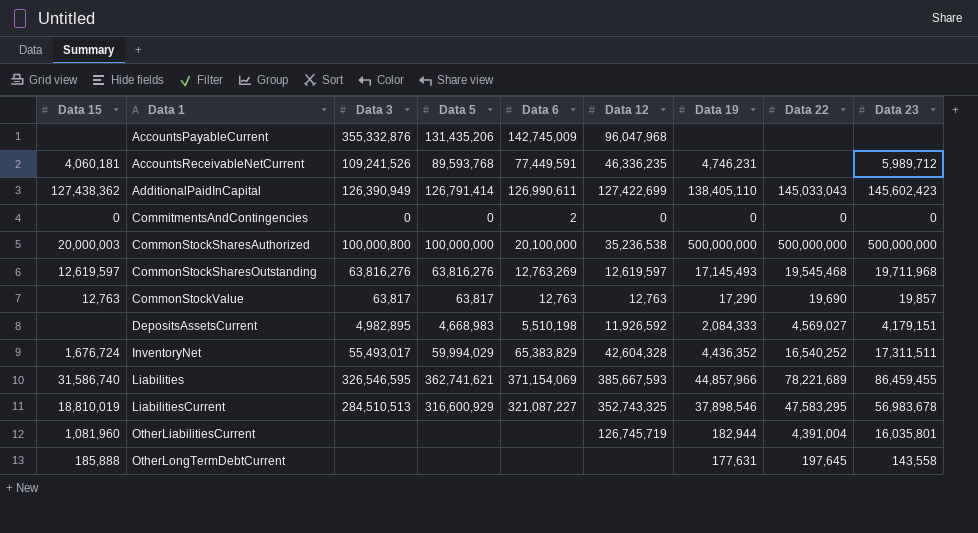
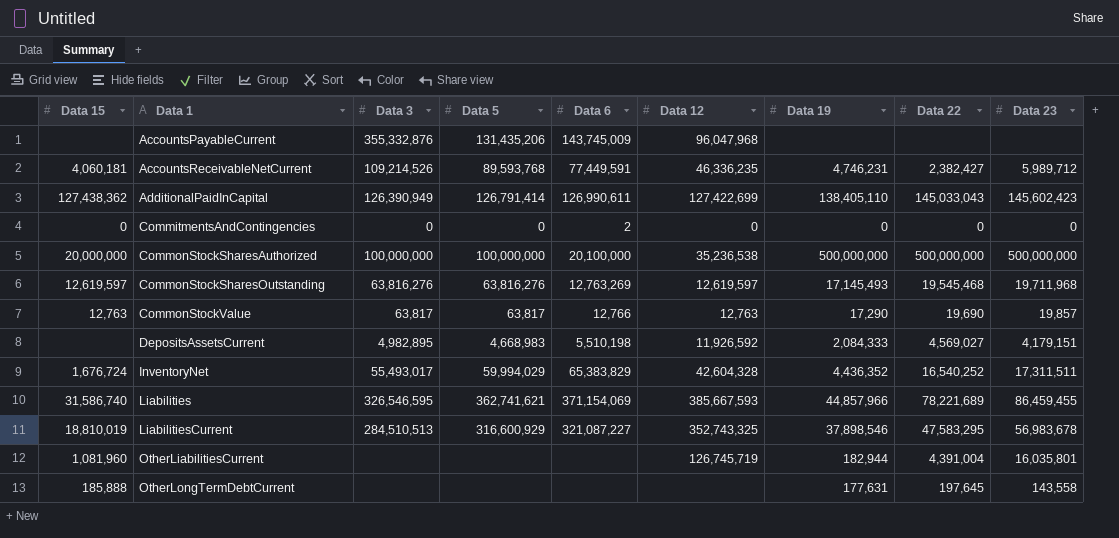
AccountsPayableCurrent | Data 6: 142,745,009 -> 143,745,009
AccountsReceivableNetCurrent | Data 3: 109,241,526 -> 109,214,526
AccountsReceivableNetCurrent | Data 22: none -> 2,382,427
CommonStockSharesAuthorized | Data 15: 20,000,003 -> 20,000,000
CommonStockSharesAuthorized | Data 3: 100,000,800 -> 100,000,000
CommonStockValue | Data 6: 12,763 -> 12,766

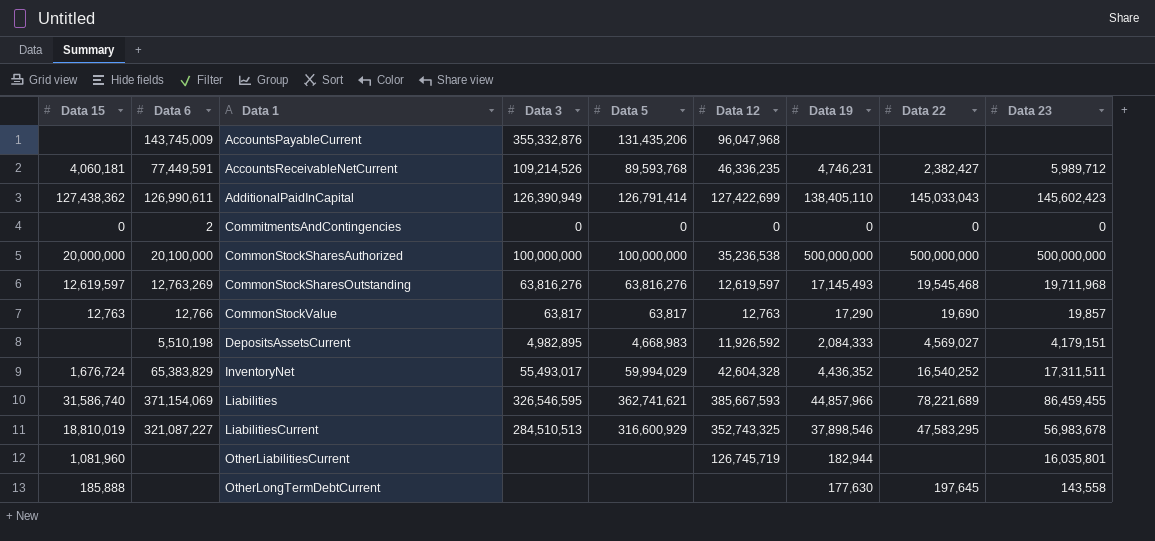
column Data 6 | position: 5 -> 2
OtherLiabilitiesCurrent | Data 22: 4,391,004 -> none
OtherLongTermDebtCurrent | Data 19: 177,631 -> 177,630

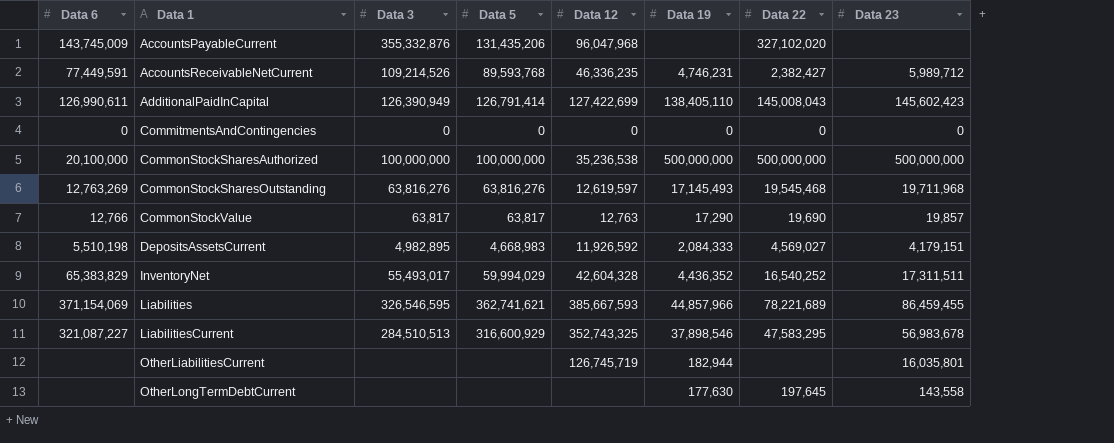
column Data 15 | position: 1 -> none
AccountsPayableCurrent | Data 22: none -> 327,102,020
AdditionalPaidInCapital | Data 22: 145,033,043 -> 145,008,043
CommitmentsAndContingencies | Data 6: 2 -> 0

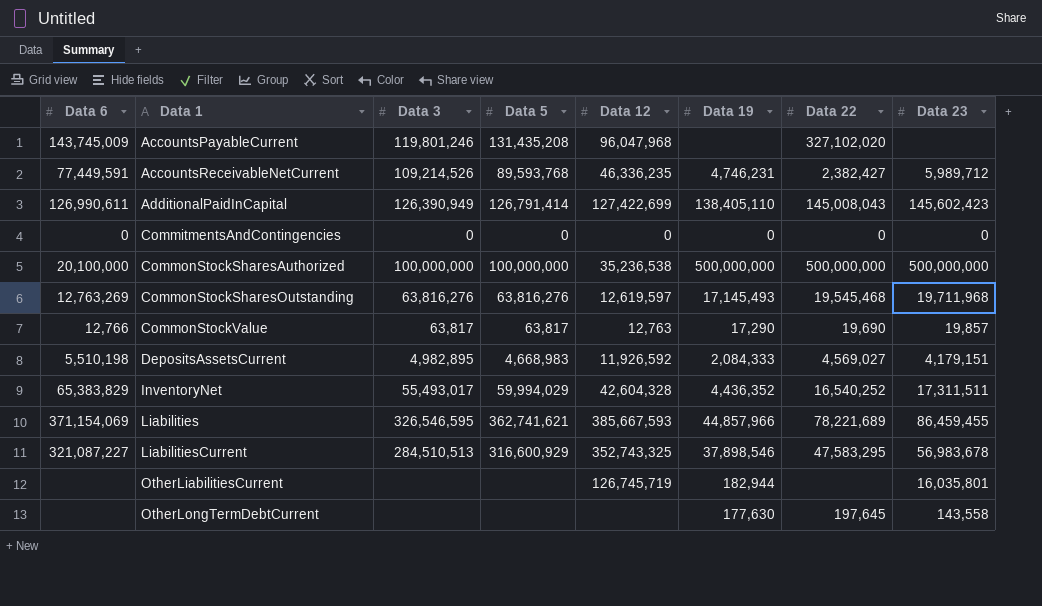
AccountsPayableCurrent | Data 3: 355,332,876 -> 119,801,246
AccountsPayableCurrent | Data 5: 131,435,206 -> 131,435,208

